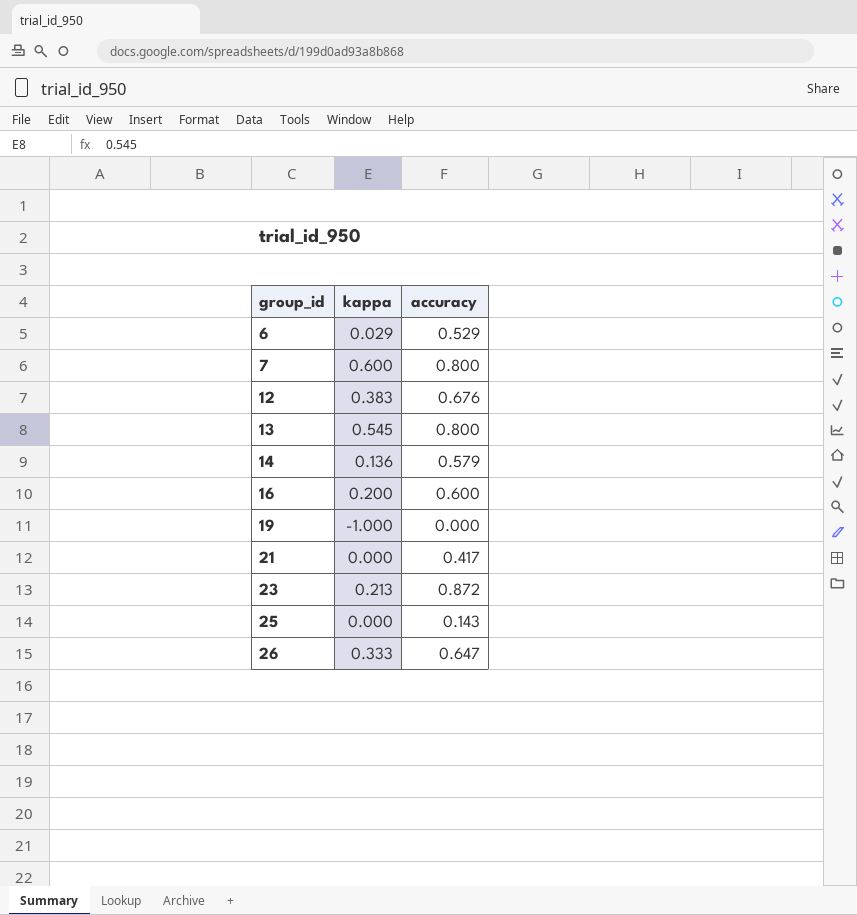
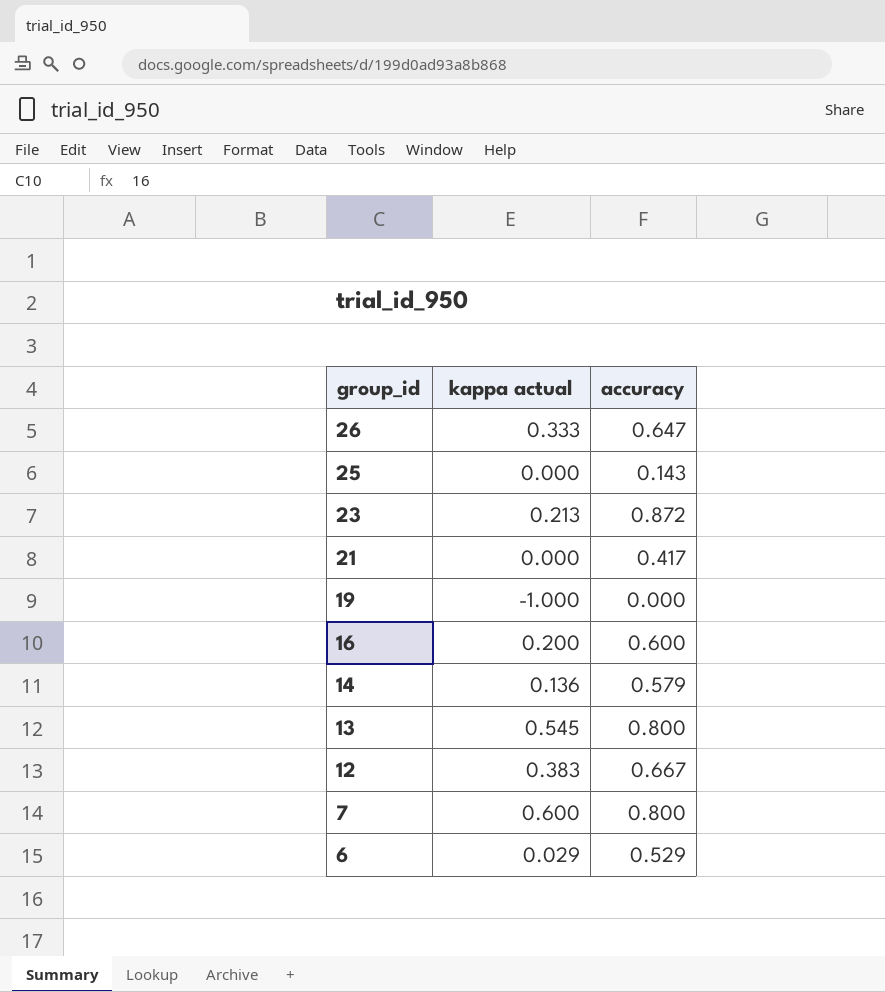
row order: group_id ascending -> group_id descending
column name: kappa -> kappa actual
12 | accuracy: 0.676 -> 0.667

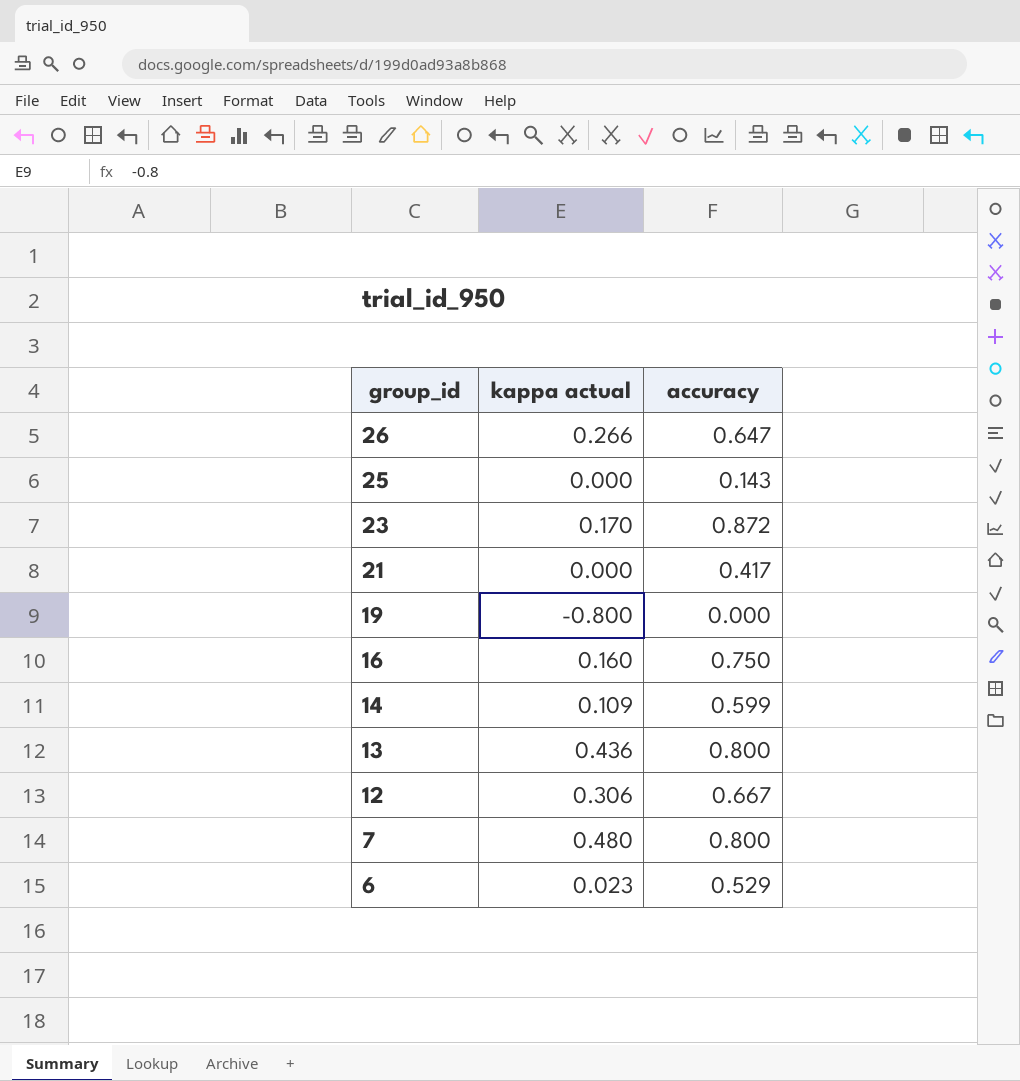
26 | kappa actual: 0.333 -> 0.266
23 | kappa actual: 0.213 -> 0.170
19 | kappa actual: -1.000 -> -0.800
16 | kappa actual: 0.200 -> 0.160
16 | accuracy: 0.600 -> 0.750
14 | kappa actual: 0.136 -> 0.109
14 | accuracy: 0.579 -> 0.599
13 | kappa actual: 0.545 -> 0.436
12 | kappa actual: 0.383 -> 0.306
7 | kappa actual: 0.600 -> 0.480
6 | kappa actual: 0.029 -> 0.023

